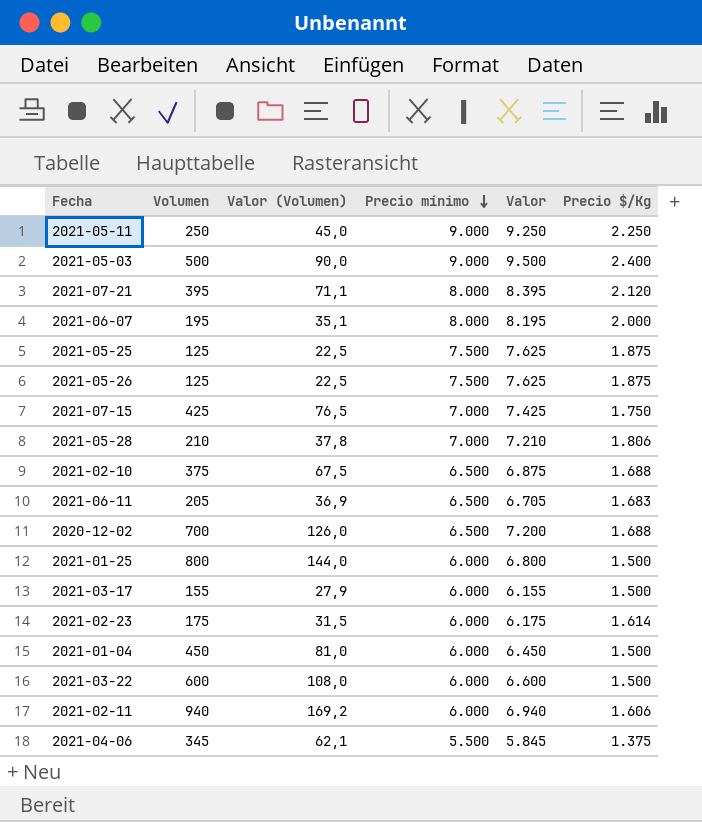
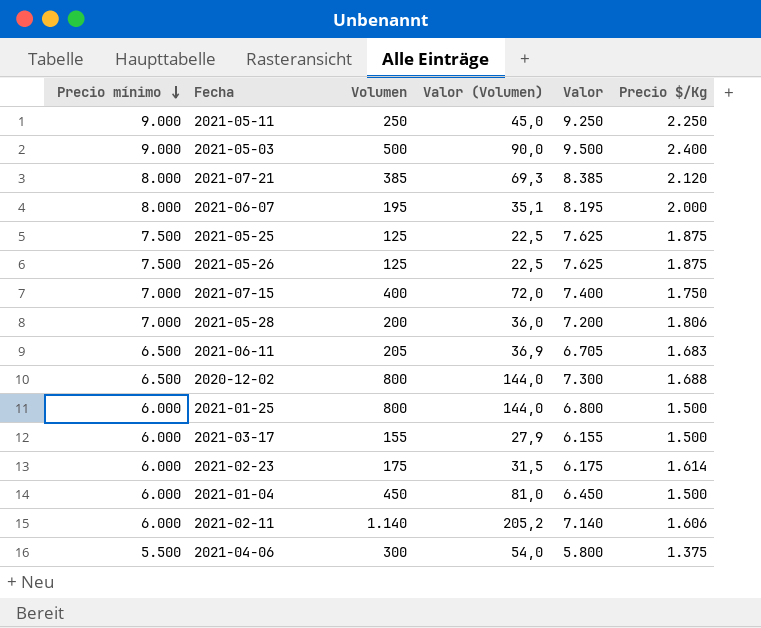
column Precio mínimo | position: 4 -> 1
row 2021-02-10: 375 | 67,5 | 6.500 | 6.875 | 1.688 -> none
row 2021-03-22: 600 | 108,0 | 6.000 | 6.600 | 1.500 -> none
2021-07-21 | Volumen: 395 -> 385
2021-07-21 | Valor (Volumen): 71,1 -> 69,3
2021-07-21 | Valor: 8.395 -> 8.385
2021-07-15 | Volumen: 425 -> 400
2021-07-15 | Valor (Volumen): 76,5 -> 72,0
2021-07-15 | Valor: 7.425 -> 7.400
2021-05-28 | Volumen: 210 -> 200
2021-05-28 | Valor (Volumen): 37,8 -> 36,0
2021-05-28 | Valor: 7.210 -> 7.200
2020-12-02 | Volumen: 700 -> 800
2020-12-02 | Valor (Volumen): 126,0 -> 144,0
2020-12-02 | Valor: 7.200 -> 7.300
2021-02-11 | Volumen: 940 -> 1.140
2021-02-11 | Valor (Volumen): 169,2 -> 205,2
2021-02-11 | Valor: 6.940 -> 7.140
2021-04-06 | Volumen: 345 -> 300
2021-04-06 | Valor (Volumen): 62,1 -> 54,0
2021-04-06 | Valor: 5.845 -> 5.800

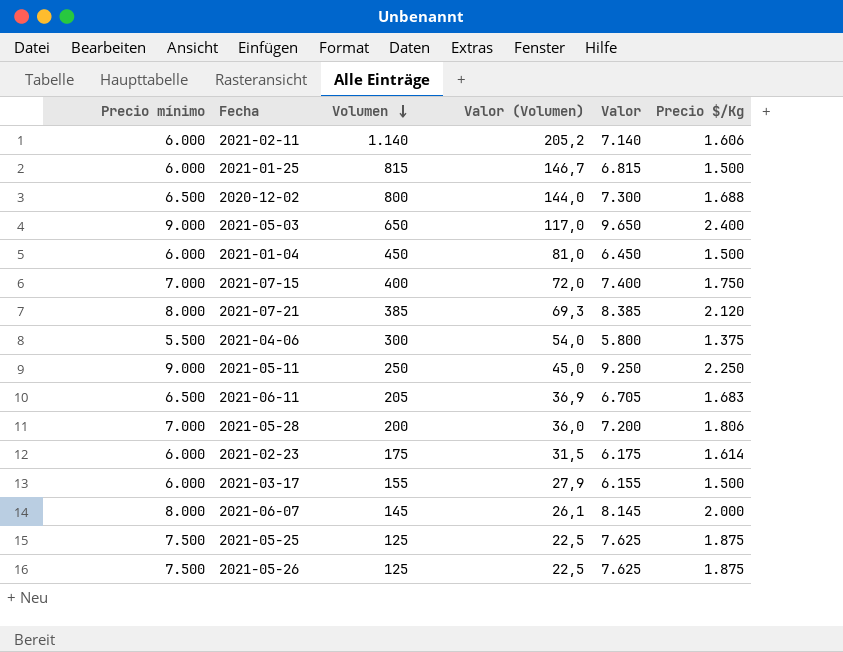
row order: Precio mínimo descending -> Volumen descending
2021-01-25 | Volumen: 800 -> 815
2021-01-25 | Valor (Volumen): 144,0 -> 146,7
2021-01-25 | Valor: 6.800 -> 6.815
2021-05-03 | Volumen: 500 -> 650
2021-05-03 | Valor (Volumen): 90,0 -> 117,0
2021-05-03 | Valor: 9.500 -> 9.650
2021-06-07 | Volumen: 195 -> 145
2021-06-07 | Valor (Volumen): 35,1 -> 26,1
2021-06-07 | Valor: 8.195 -> 8.145

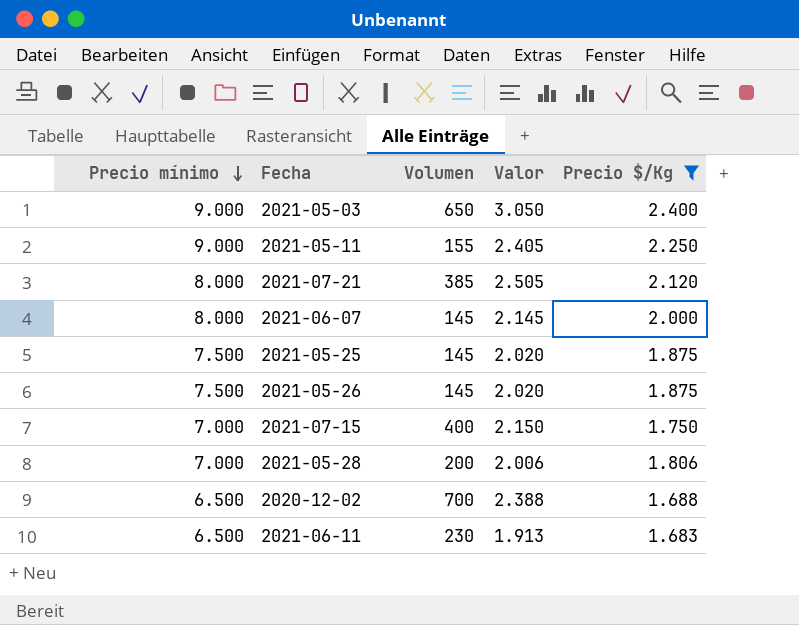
filter: none -> Precio $/Kg >= 1.683
row order: Volumen descending -> Precio mínimo descending
column Valor (Volumen) | formula: [Volumen] * 0,18 -> none
column Valor | formula: [Precio mínimo] + [Volumen] -> [Volumen] + [Precio $/Kg]
2021-05-11 | Volumen: 250 -> 155
2021-05-25 | Volumen: 125 -> 145
2021-05-26 | Volumen: 125 -> 145
2020-12-02 | Volumen: 800 -> 700
2021-06-11 | Volumen: 205 -> 230

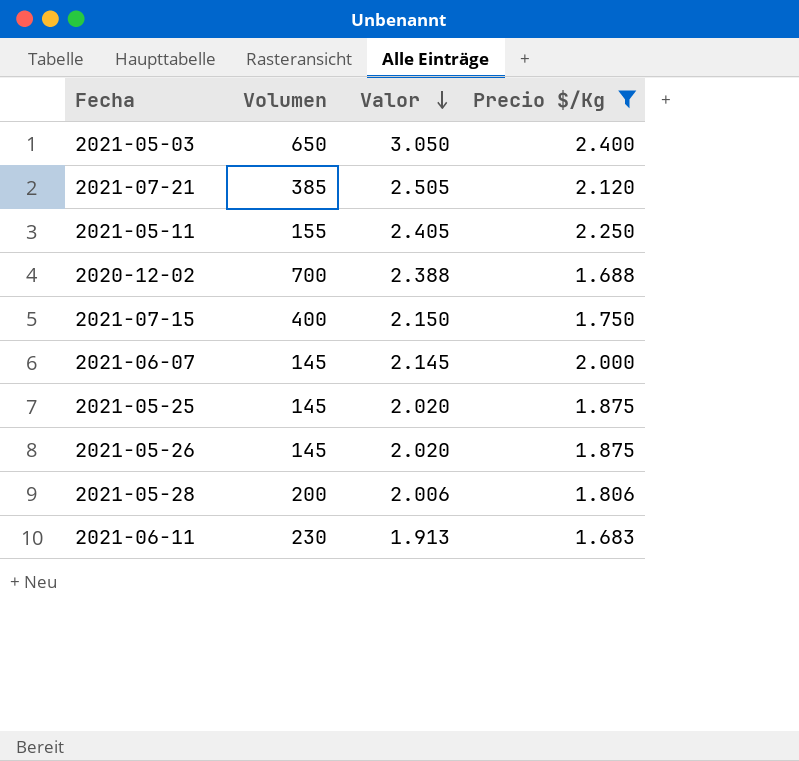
row order: Precio mínimo descending -> Valor descending
column Precio mínimo | position: 1 -> none

